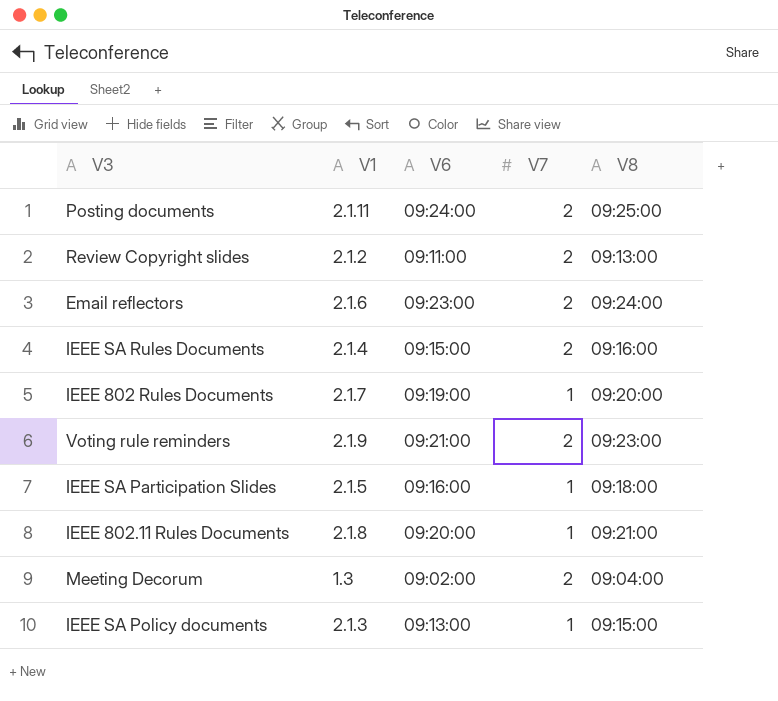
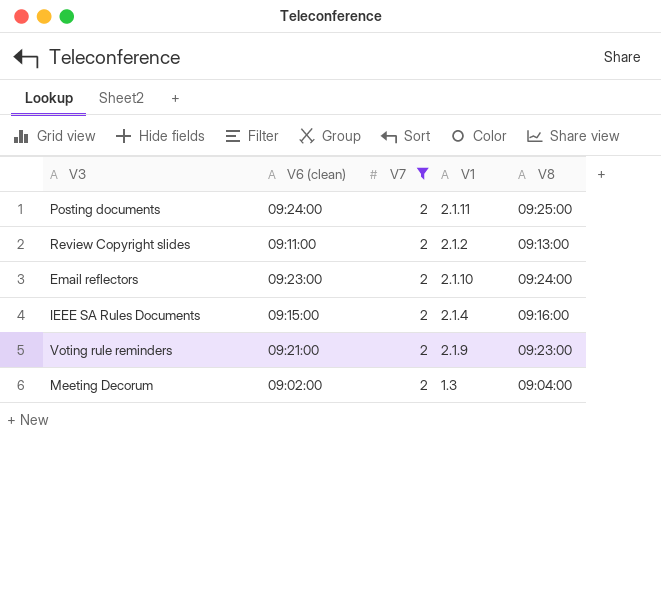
filter: none -> V7 = 2
column name: V6 -> V6 (clean)
column V1 | position: 2 -> 4
Email reflectors | V1: 2.1.6 -> 2.1.10

